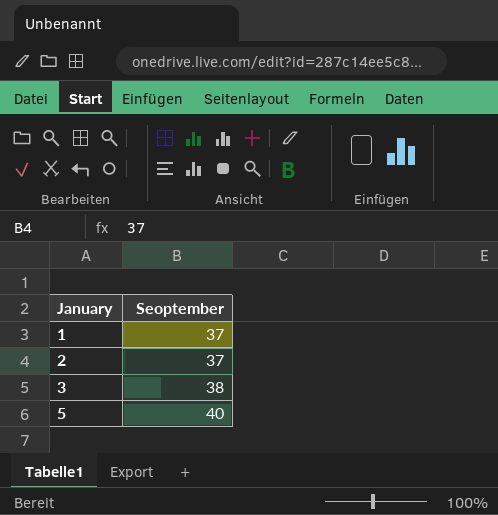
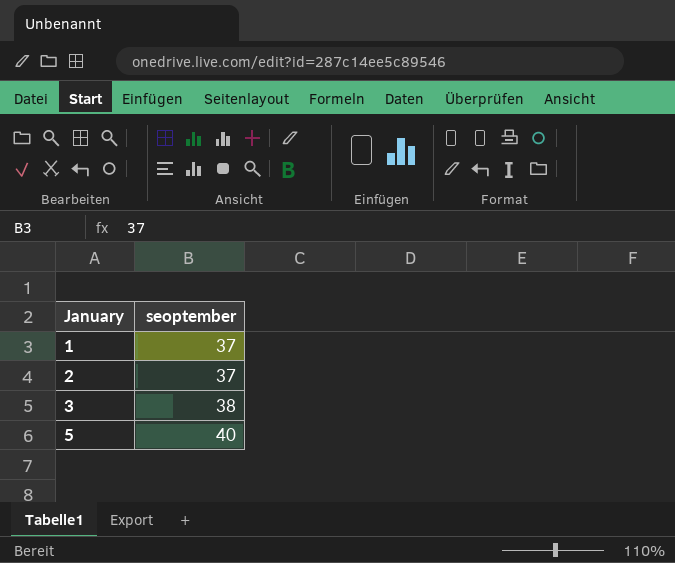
column name: Seoptember -> seoptember

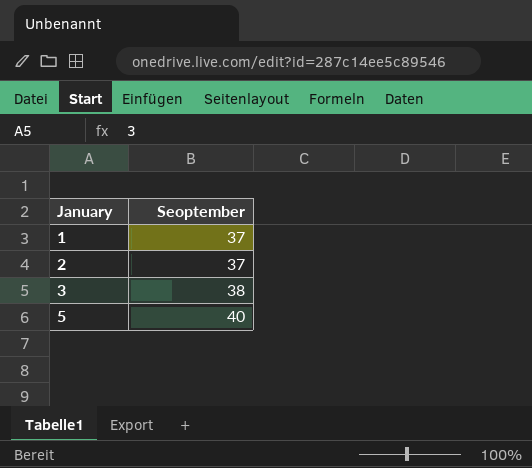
column name: seoptember -> Seoptember

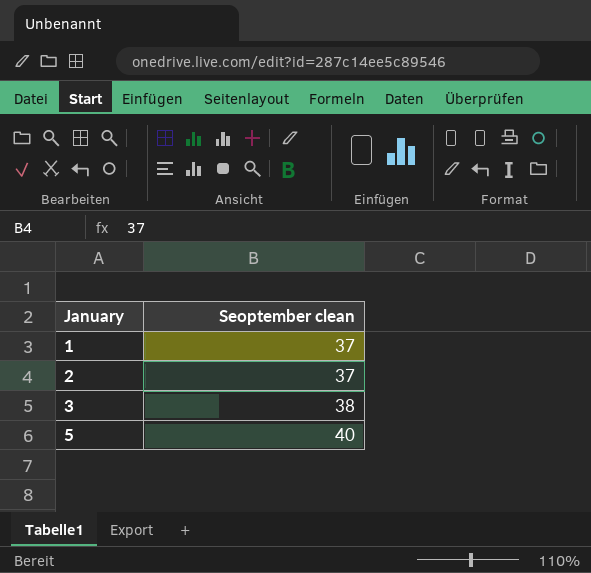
column name: Seoptember -> Seoptember clean

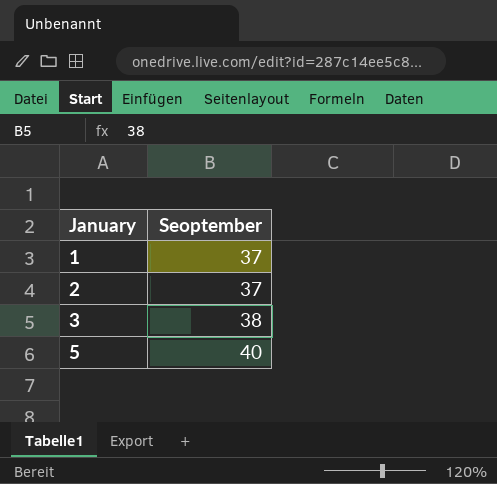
column name: Seoptember clean -> Seoptember

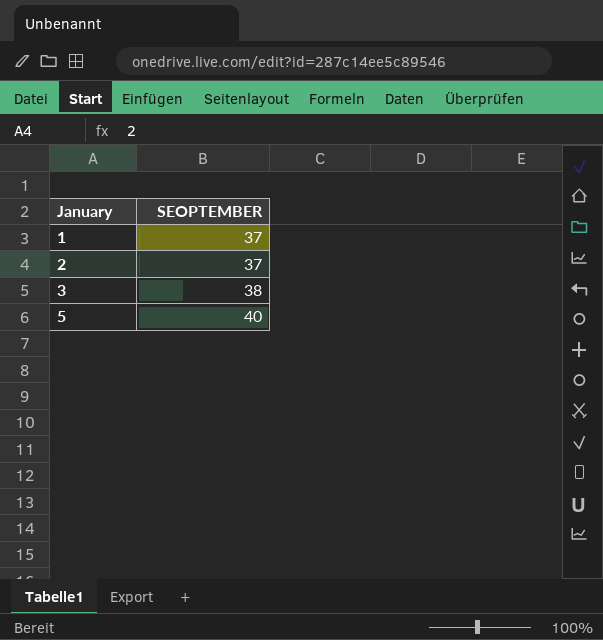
column name: Seoptember -> SEOPTEMBER

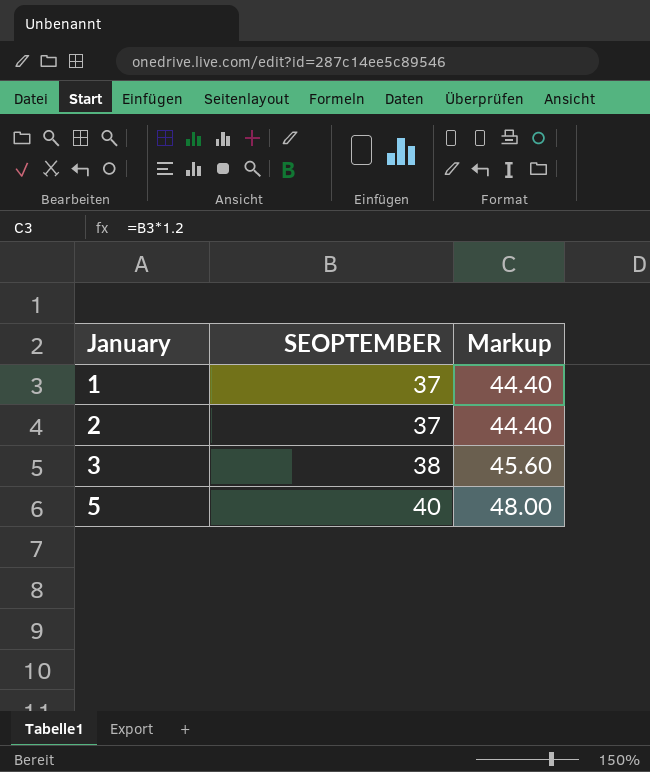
column Markup | formula: none -> [SEOPTEMBER] * 1.2

